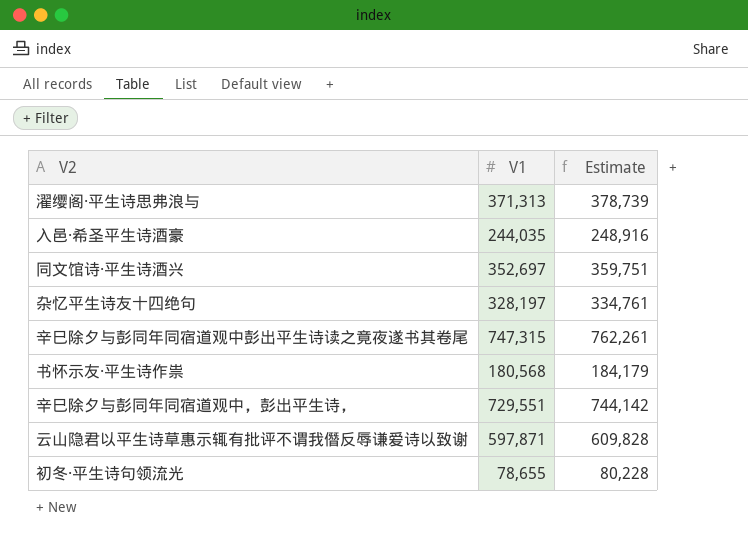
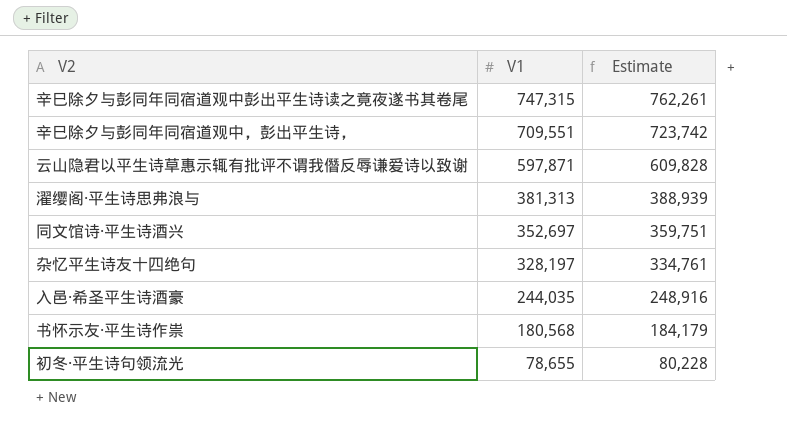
row order: none -> V1 descending
辛巳除夕与彭同年同宿道观中，彭出平生诗， | V1: 729,551 -> 709,551
辛巳除夕与彭同年同宿道观中，彭出平生诗， | Estimate: 744,142 -> 723,742
濯缨阁·平生诗思弗浪与 | V1: 371,313 -> 381,313
濯缨阁·平生诗思弗浪与 | Estimate: 378,739 -> 388,939

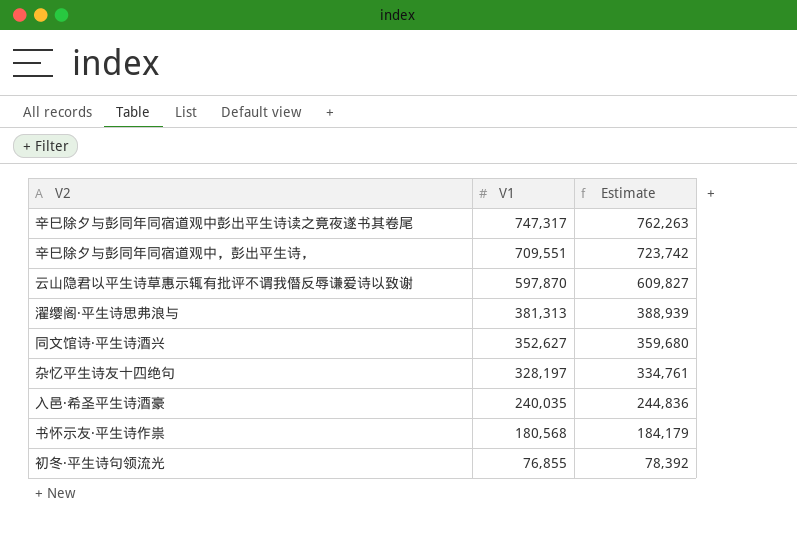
辛巳除夕与彭同年同宿道观中彭出平生诗读之竟夜遂书其卷尾 | V1: 747,315 -> 747,317
辛巳除夕与彭同年同宿道观中彭出平生诗读之竟夜遂书其卷尾 | Estimate: 762,261 -> 762,263
云山隐君以平生诗草惠示辄有批评不谓我僭反辱谦爱诗以致谢 | V1: 597,871 -> 597,870
云山隐君以平生诗草惠示辄有批评不谓我僭反辱谦爱诗以致谢 | Estimate: 609,828 -> 609,827
同文馆诗·平生诗酒兴 | V1: 352,697 -> 352,627
同文馆诗·平生诗酒兴 | Estimate: 359,751 -> 359,680
入邑·希圣平生诗酒豪 | V1: 244,035 -> 240,035
入邑·希圣平生诗酒豪 | Estimate: 248,916 -> 244,836
初冬·平生诗句领流光 | V1: 78,655 -> 76,855
初冬·平生诗句领流光 | Estimate: 80,228 -> 78,392

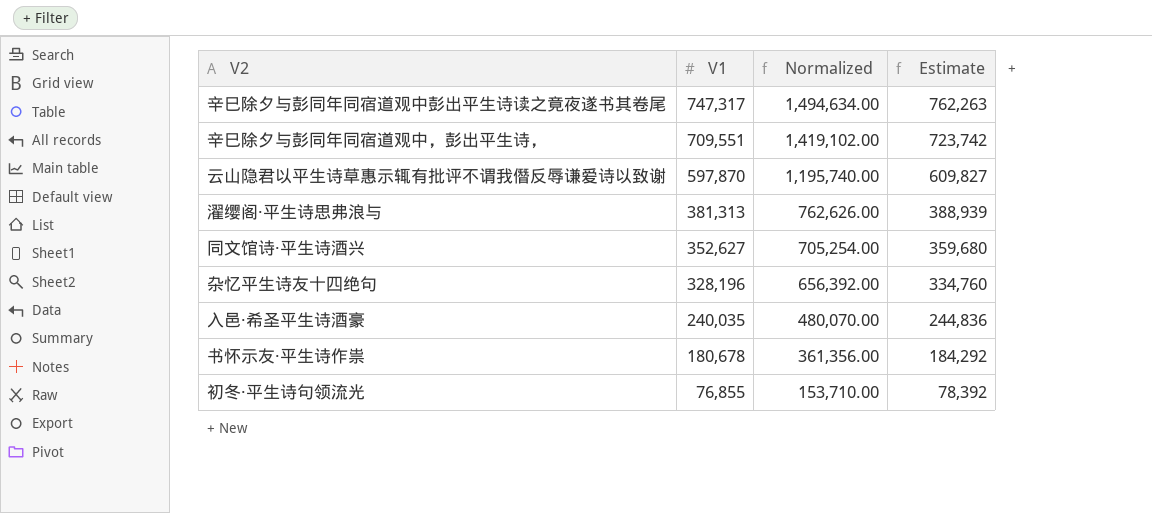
column Normalized | formula: none -> [V1] * 2
杂忆平生诗友十四绝句 | V1: 328,197 -> 328,196
杂忆平生诗友十四绝句 | Estimate: 334,761 -> 334,760
书怀示友·平生诗作祟 | V1: 180,568 -> 180,678
书怀示友·平生诗作祟 | Estimate: 184,179 -> 184,292

